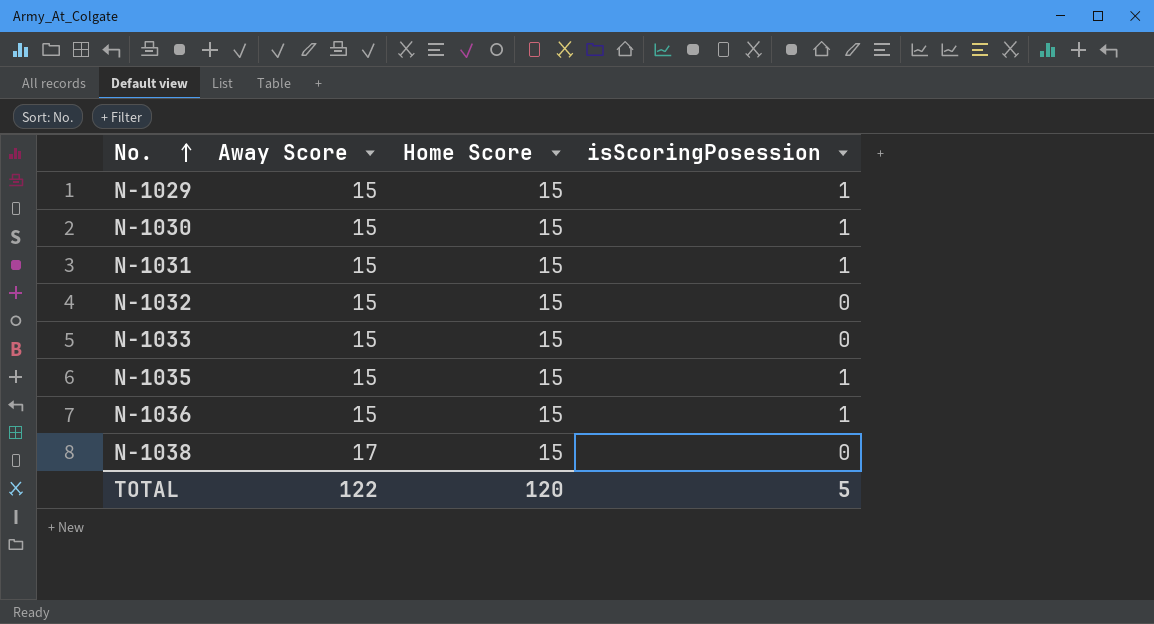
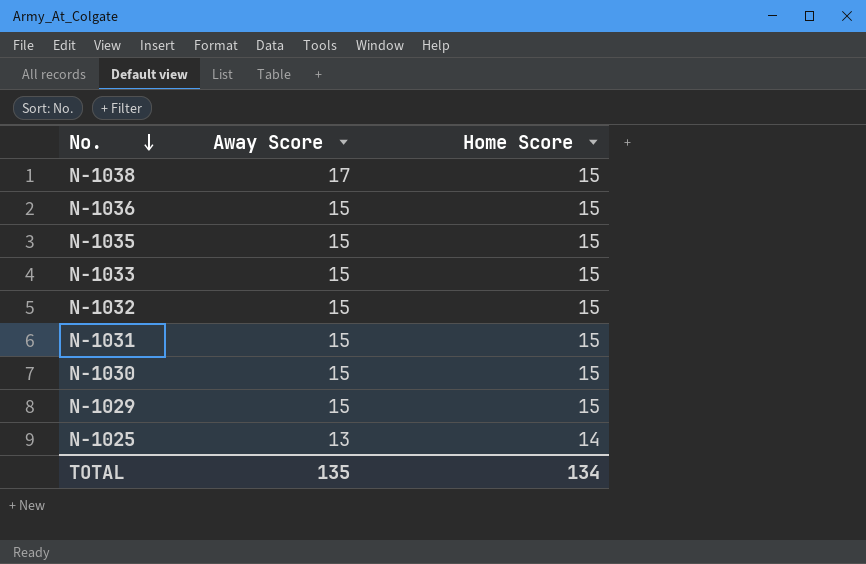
row order: No. ascending -> No. descending
column isScoringPosession | position: 4 -> none
row N-1025: none -> 13 | 14
TOTAL | Away Score: 122 -> 135
TOTAL | Home Score: 120 -> 134

